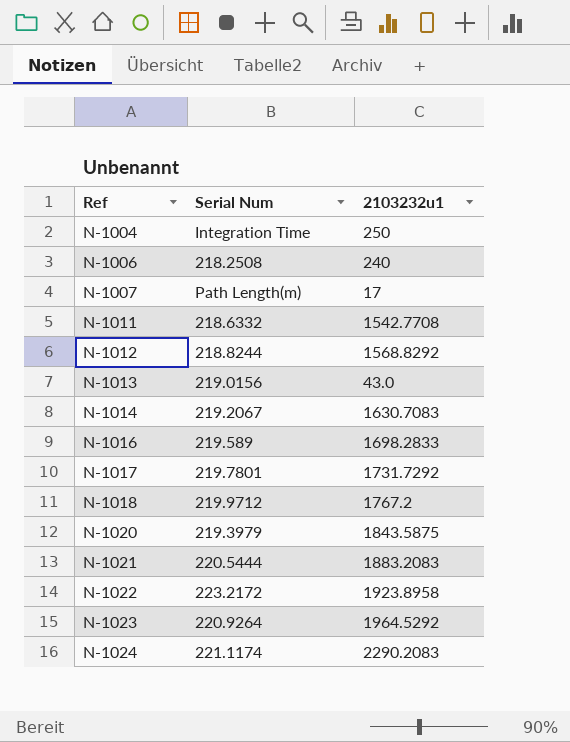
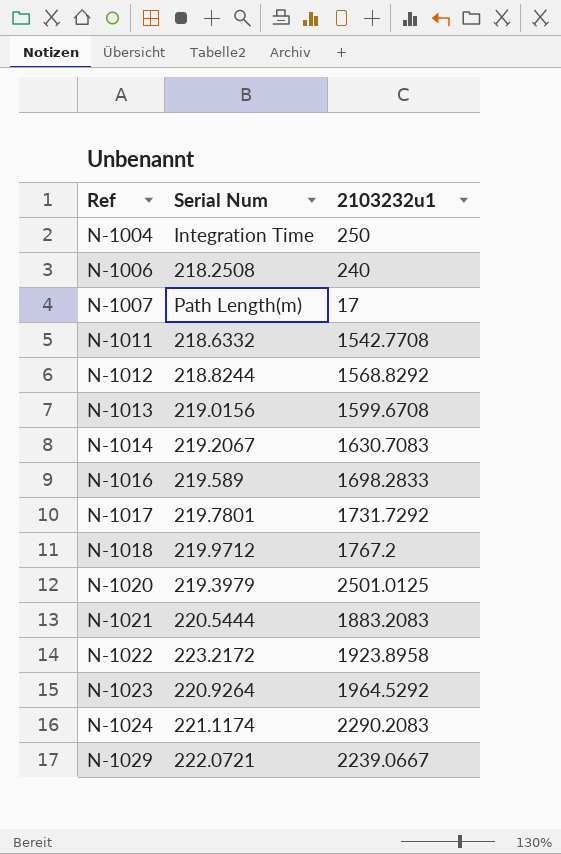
N-1013 | 2103232u1: 43.0 -> 1599.6708
N-1020 | 2103232u1: 1843.5875 -> 2501.0125
row N-1029: none -> 222.0721 | 2239.0667

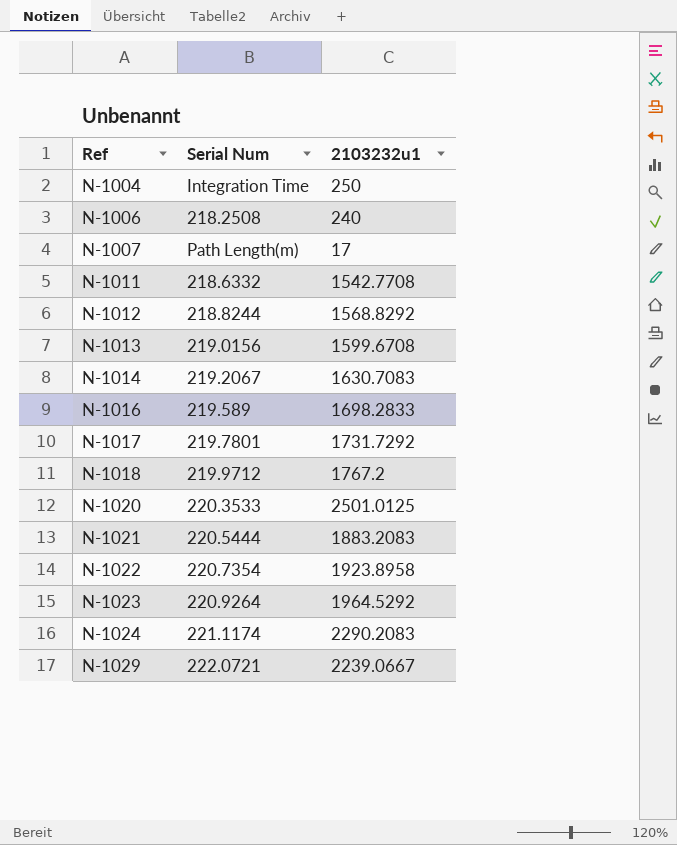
N-1020 | Serial Num: 219.3979 -> 220.3533
N-1022 | Serial Num: 223.2172 -> 220.7354

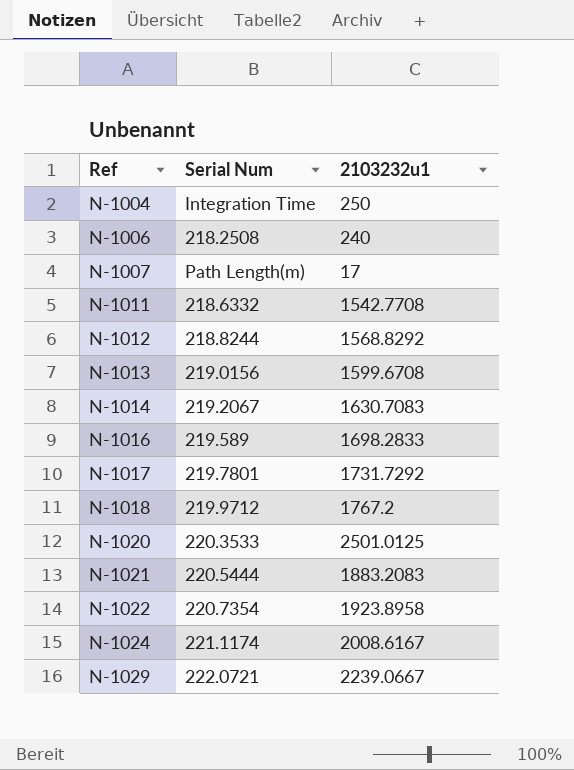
row N-1023: 220.9264 | 1964.5292 -> none
N-1024 | 2103232u1: 2290.2083 -> 2008.6167

